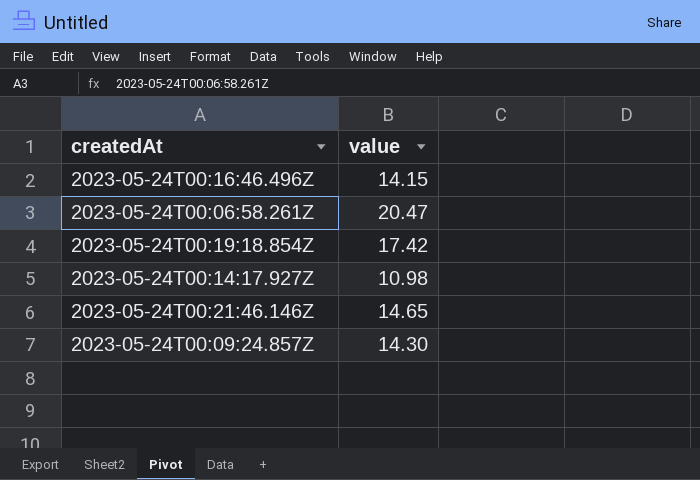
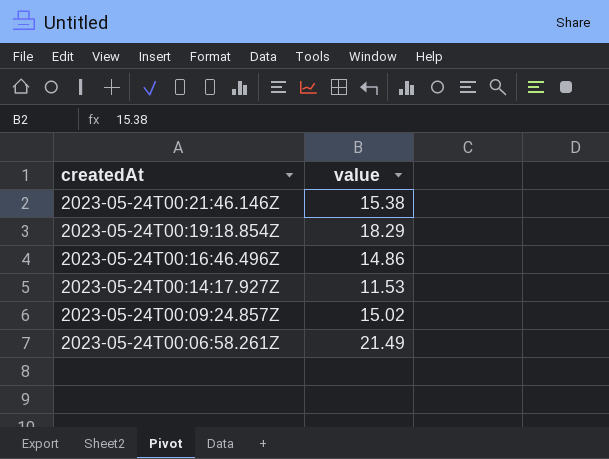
row order: none -> createdAt descending
2023-05-24T00:21:46.146Z | value: 14.65 -> 15.38
2023-05-24T00:19:18.854Z | value: 17.42 -> 18.29
2023-05-24T00:16:46.496Z | value: 14.15 -> 14.86
2023-05-24T00:14:17.927Z | value: 10.98 -> 11.53
2023-05-24T00:09:24.857Z | value: 14.30 -> 15.02
2023-05-24T00:06:58.261Z | value: 20.47 -> 21.49

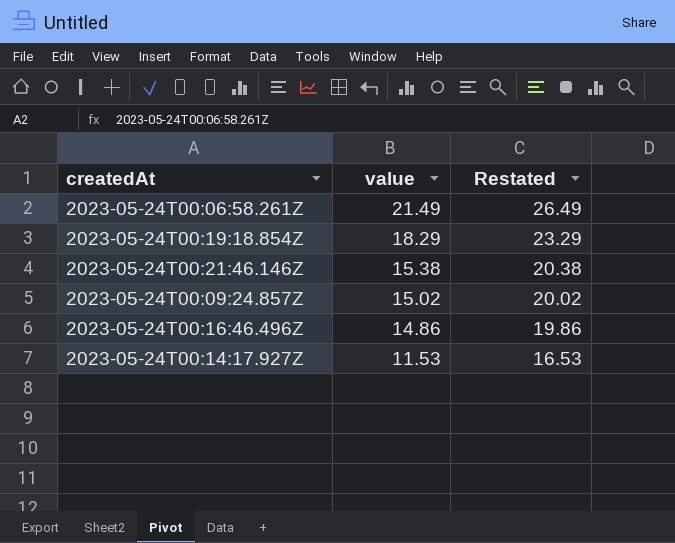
row order: createdAt descending -> value descending
column Restated | formula: none -> [value] + 5

